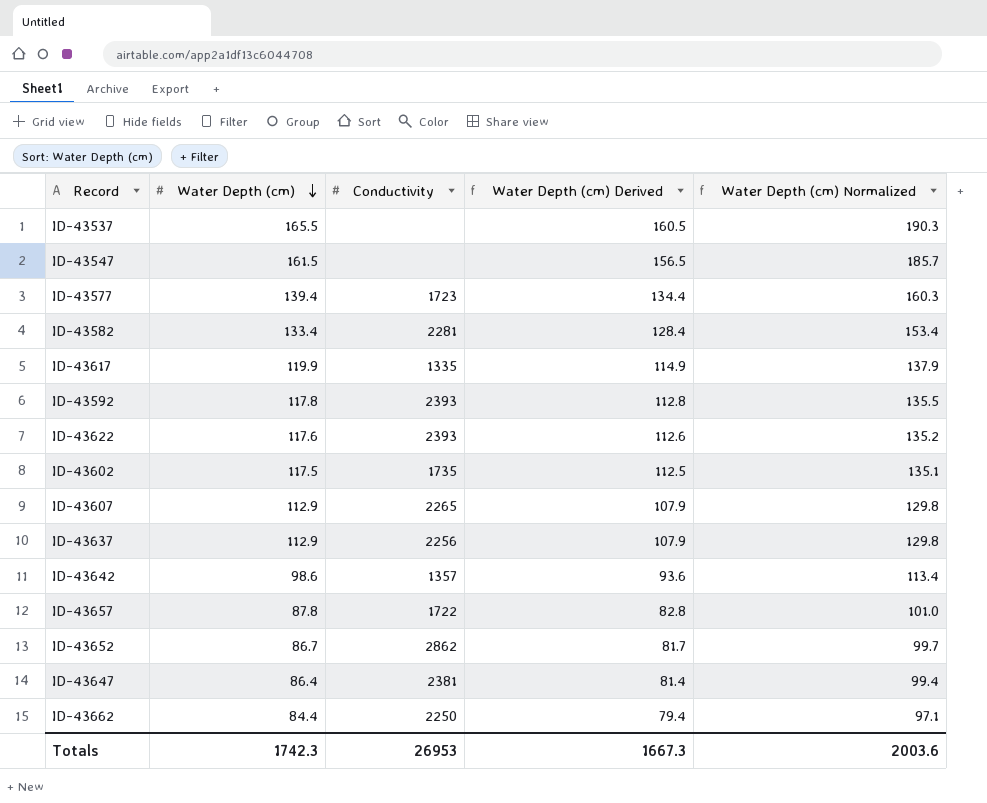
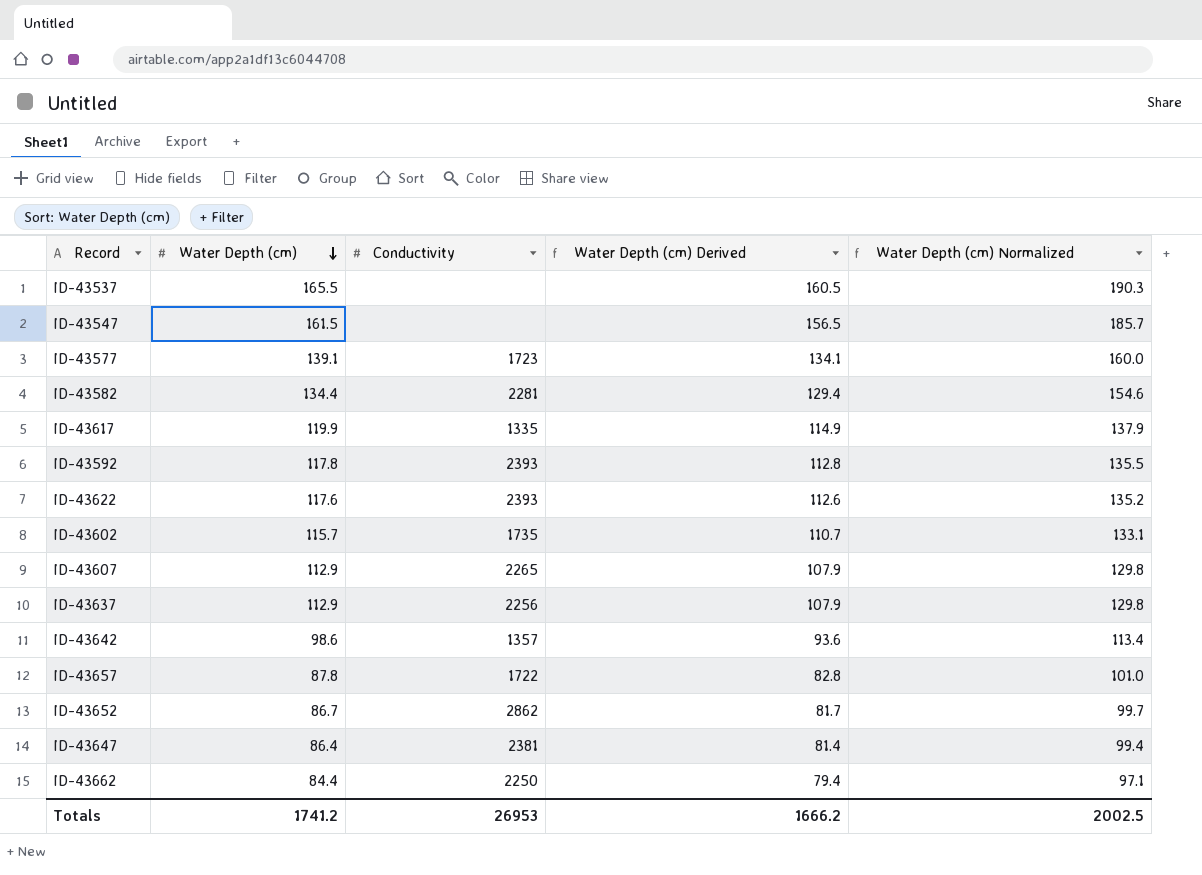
ID-43577 | Water Depth (cm): 139.4 -> 139.1
ID-43577 | Water Depth (cm) Derived: 134.4 -> 134.1
ID-43577 | Water Depth (cm) Normalized: 160.3 -> 160.0
ID-43582 | Water Depth (cm): 133.4 -> 134.4
ID-43582 | Water Depth (cm) Derived: 128.4 -> 129.4
ID-43582 | Water Depth (cm) Normalized: 153.4 -> 154.6
ID-43602 | Water Depth (cm): 117.5 -> 115.7
ID-43602 | Water Depth (cm) Derived: 112.5 -> 110.7
ID-43602 | Water Depth (cm) Normalized: 135.1 -> 133.1
Totals | Water Depth (cm): 1742.3 -> 1741.2
Totals | Water Depth (cm) Derived: 1667.3 -> 1666.2
Totals | Water Depth (cm) Normalized: 2003.6 -> 2002.5

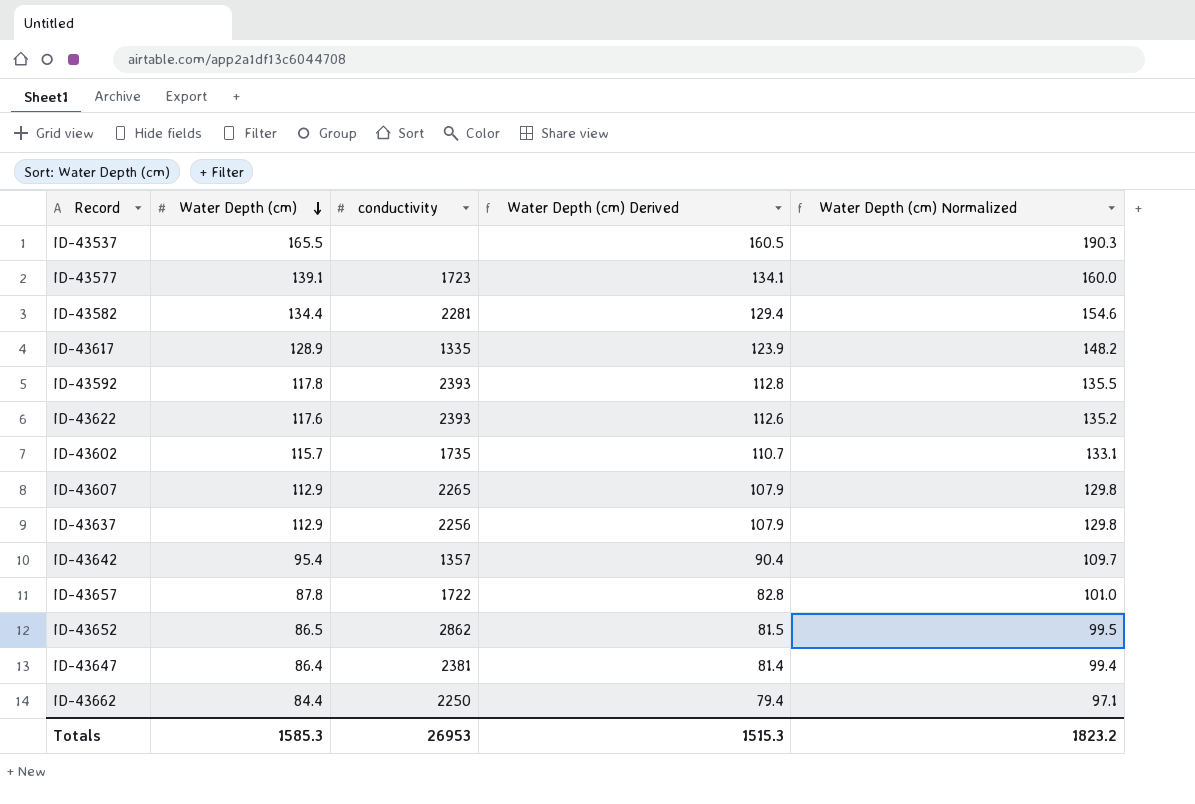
column name: Conductivity -> conductivity
row ID-43547: 161.5 | none | 156.5 | 185.7 -> none
ID-43617 | Water Depth (cm): 119.9 -> 128.9
ID-43617 | Water Depth (cm) Derived: 114.9 -> 123.9
ID-43617 | Water Depth (cm) Normalized: 137.9 -> 148.2
ID-43642 | Water Depth (cm): 98.6 -> 95.4
ID-43642 | Water Depth (cm) Derived: 93.6 -> 90.4
ID-43642 | Water Depth (cm) Normalized: 113.4 -> 109.7
ID-43652 | Water Depth (cm): 86.7 -> 86.5
ID-43652 | Water Depth (cm) Derived: 81.7 -> 81.5
ID-43652 | Water Depth (cm) Normalized: 99.7 -> 99.5
Totals | Water Depth (cm): 1741.2 -> 1585.3
Totals | Water Depth (cm) Derived: 1666.2 -> 1515.3
Totals | Water Depth (cm) Normalized: 2002.5 -> 1823.2

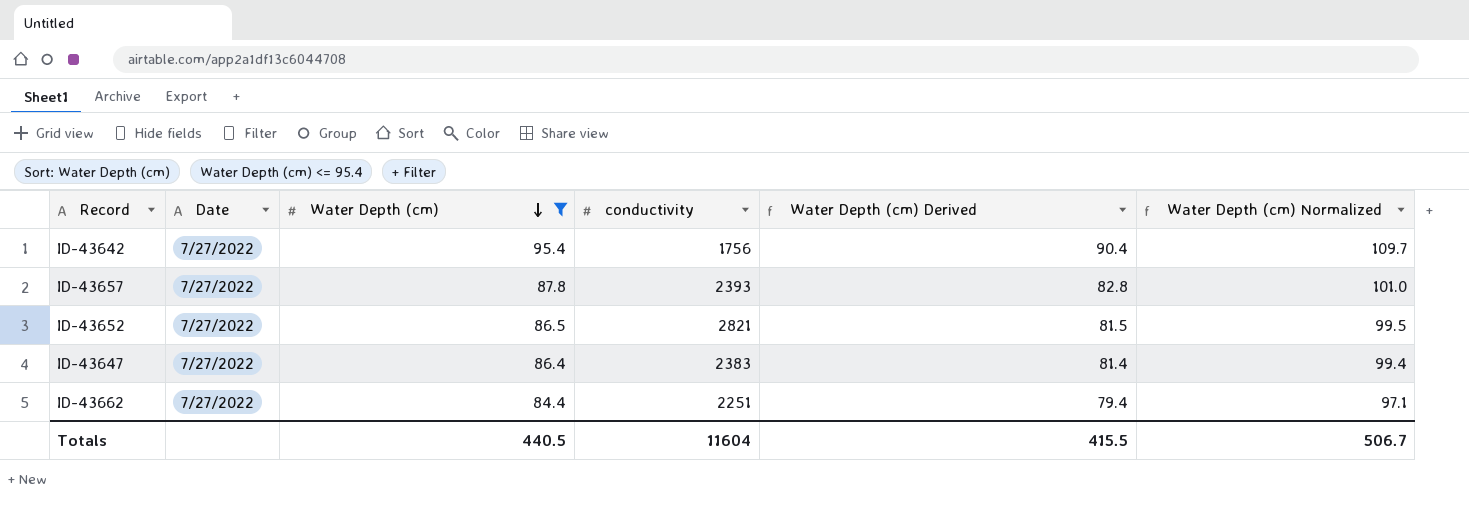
filter: none -> Water Depth (cm) <= 95.4
column Date | position: none -> 2
ID-43642 | conductivity: 1357 -> 1756
ID-43657 | conductivity: 1722 -> 2393
ID-43652 | conductivity: 2862 -> 2821
ID-43647 | conductivity: 2381 -> 2383
ID-43662 | conductivity: 2250 -> 2251
Totals | Water Depth (cm): 1585.3 -> 440.5
Totals | conductivity: 26953 -> 11604
Totals | Water Depth (cm) Derived: 1515.3 -> 415.5
Totals | Water Depth (cm) Normalized: 1823.2 -> 506.7

